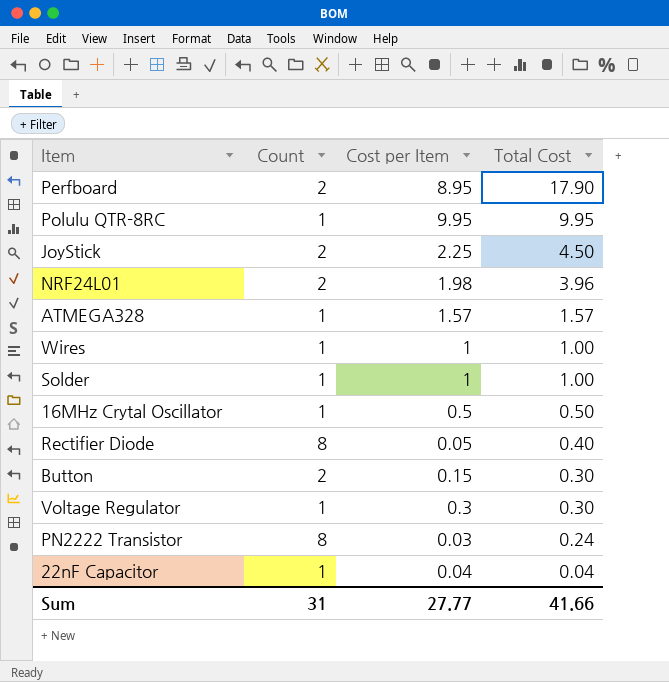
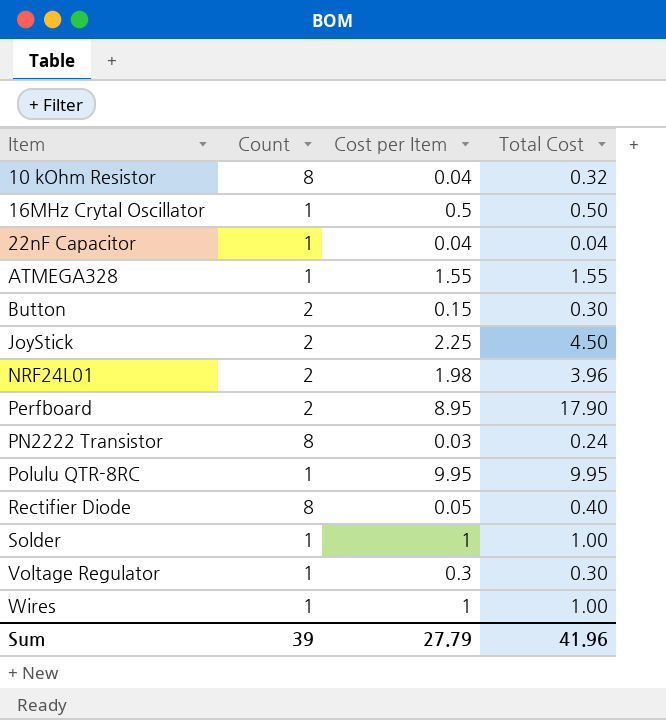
row order: Total Cost descending -> Item ascending
row 10 kOhm Resistor: none -> 8 | 0.04 | 0.32
ATMEGA328 | Cost per Item: 1.57 -> 1.55
ATMEGA328 | Total Cost: 1.57 -> 1.55
Sum | Count: 31 -> 39
Sum | Cost per Item: 27.77 -> 27.79
Sum | Total Cost: 41.66 -> 41.96

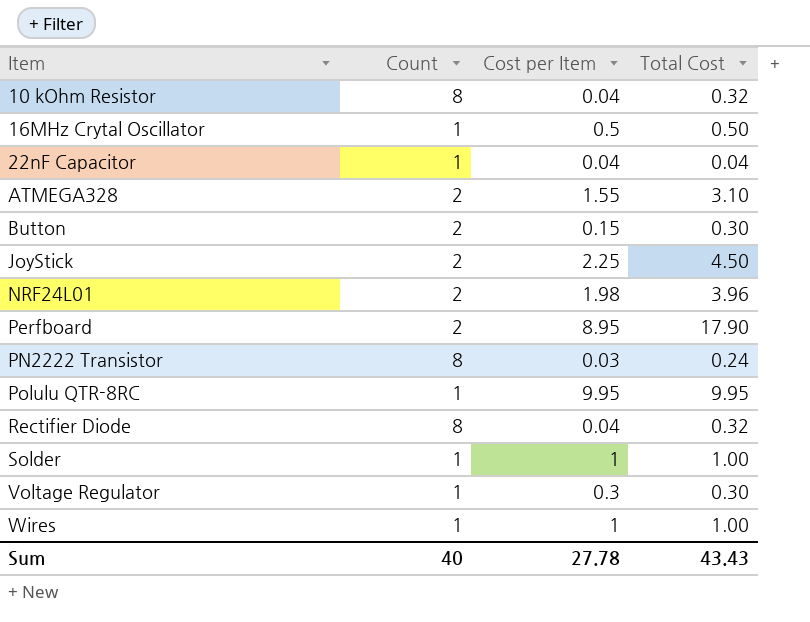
ATMEGA328 | Count: 1 -> 2
ATMEGA328 | Total Cost: 1.55 -> 3.10
Rectifier Diode | Cost per Item: 0.05 -> 0.04
Rectifier Diode | Total Cost: 0.40 -> 0.32
Sum | Count: 39 -> 40
Sum | Cost per Item: 27.79 -> 27.78
Sum | Total Cost: 41.96 -> 43.43

